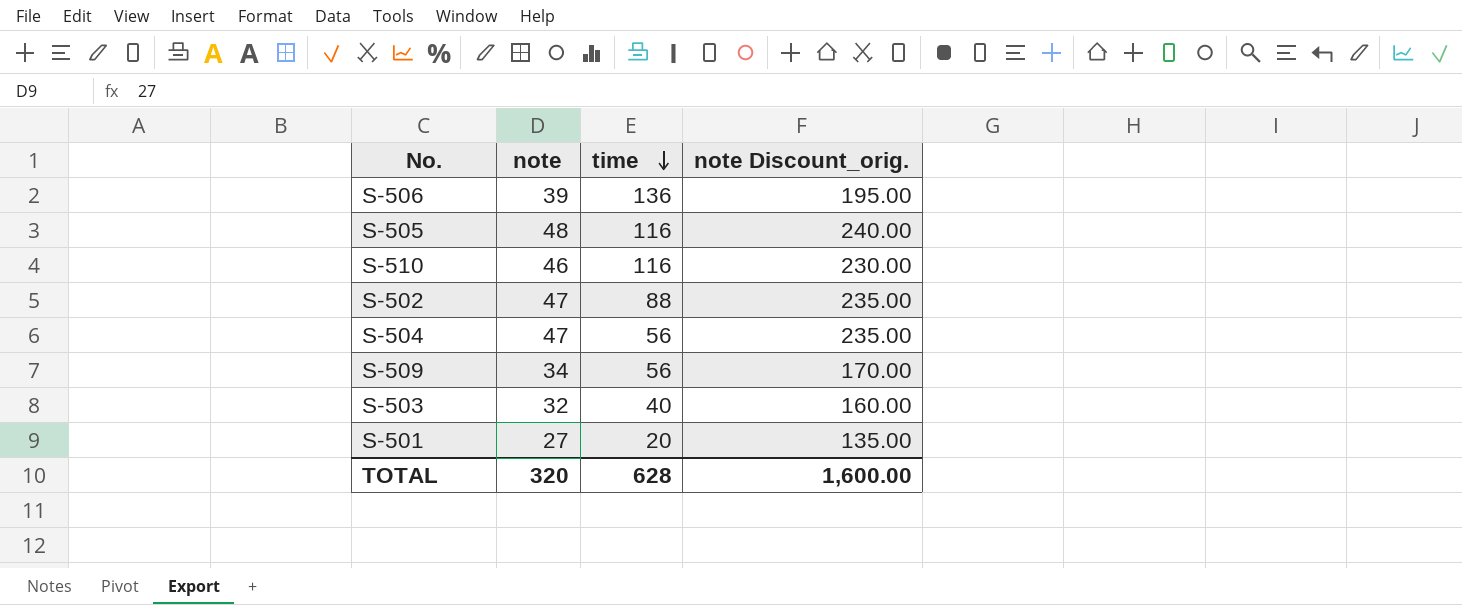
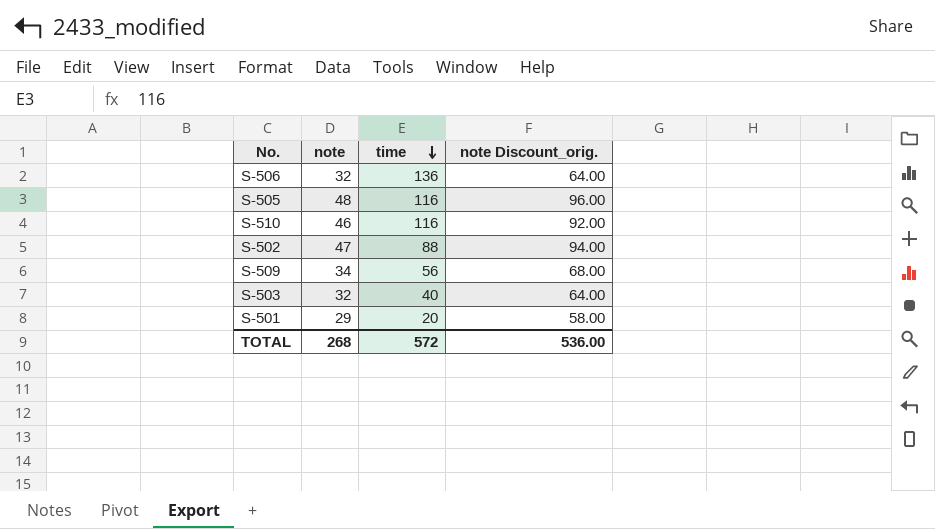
column note Discount_orig. | formula: [note] * 5 -> [note] * 2
row S-504: 47 | 56 | 235.00 -> none
S-506 | note: 39 -> 32
S-501 | note: 27 -> 29
TOTAL | note: 320 -> 268
TOTAL | time: 628 -> 572
TOTAL | note Discount_orig.: 1,600.00 -> 536.00

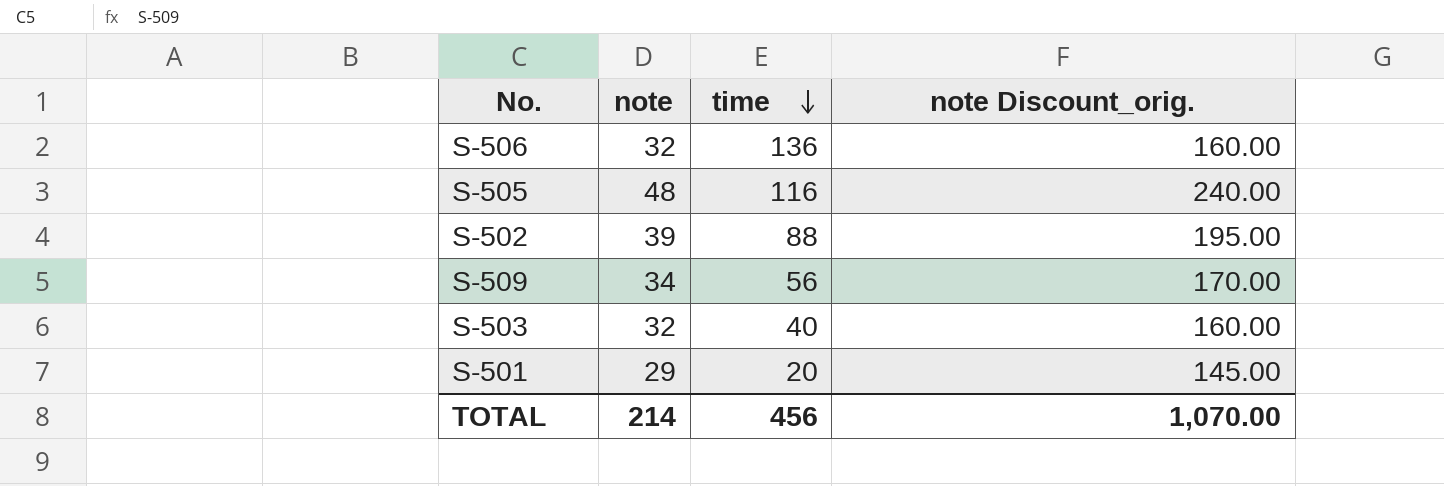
column note Discount_orig. | formula: [note] * 2 -> [note] * 5
row S-510: 46 | 116 | 92.00 -> none
S-502 | note: 47 -> 39
TOTAL | note: 268 -> 214
TOTAL | time: 572 -> 456
TOTAL | note Discount_orig.: 536.00 -> 1,070.00

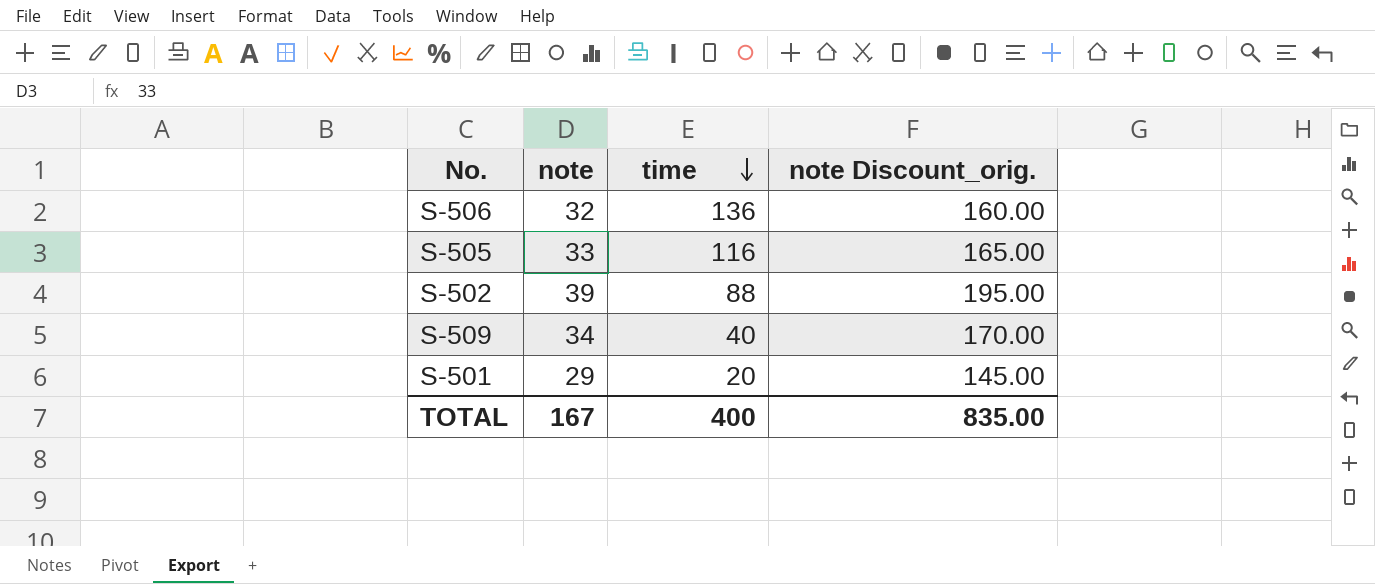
row S-503: 32 | 40 | 160.00 -> none
S-505 | note: 48 -> 33
S-505 | note Discount_orig.: 240.00 -> 165.00
S-509 | time: 56 -> 40
TOTAL | note: 214 -> 167
TOTAL | time: 456 -> 400
TOTAL | note Discount_orig.: 1,070.00 -> 835.00

